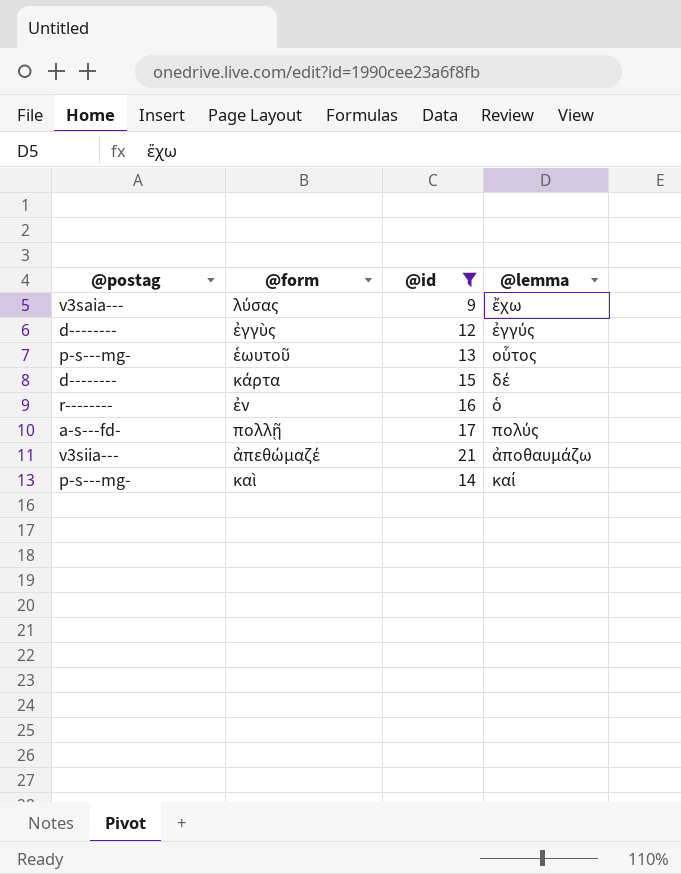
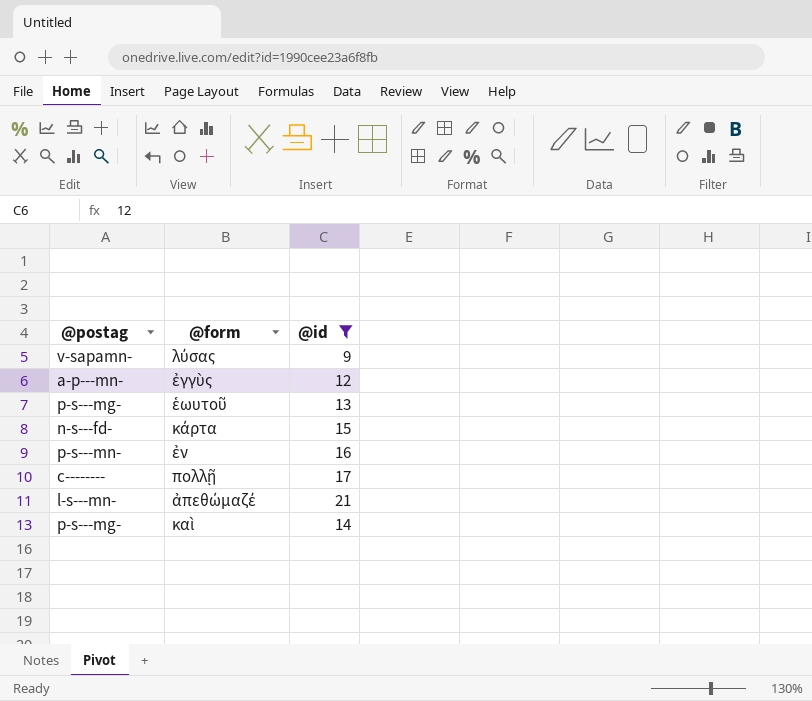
column @lemma | position: 4 -> none
λύσας | @postag: v3saia--- -> v-sapamn-
ἐγγὺς | @postag: d-------- -> a-p---mn-
κάρτα | @postag: d-------- -> n-s---fd-
ἐν | @postag: r-------- -> p-s---mn-
πολλῇ | @postag: a-s---fd- -> c--------
ἀπεθώμαζέ | @postag: v3siia--- -> l-s---mn-

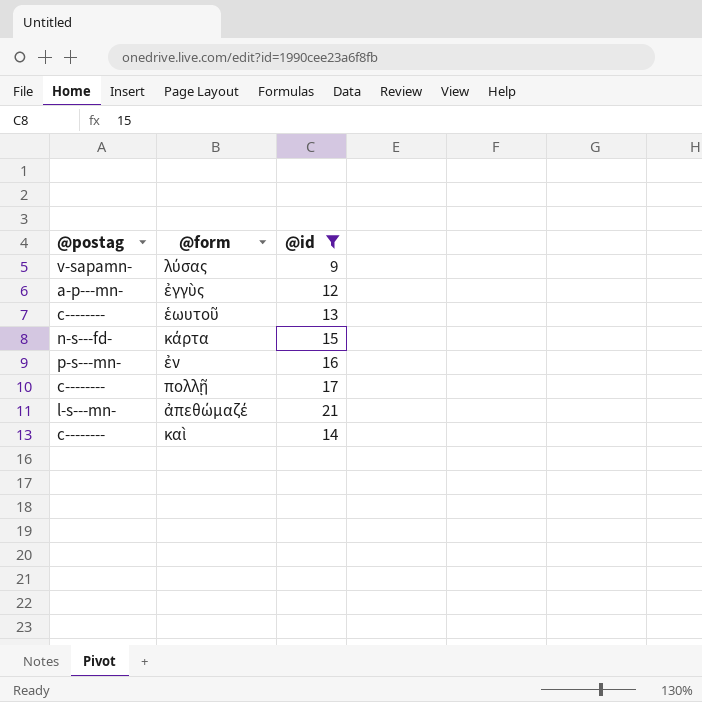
ἑωυτοῦ | @postag: p-s---mg- -> c--------
καὶ | @postag: p-s---mg- -> c--------

